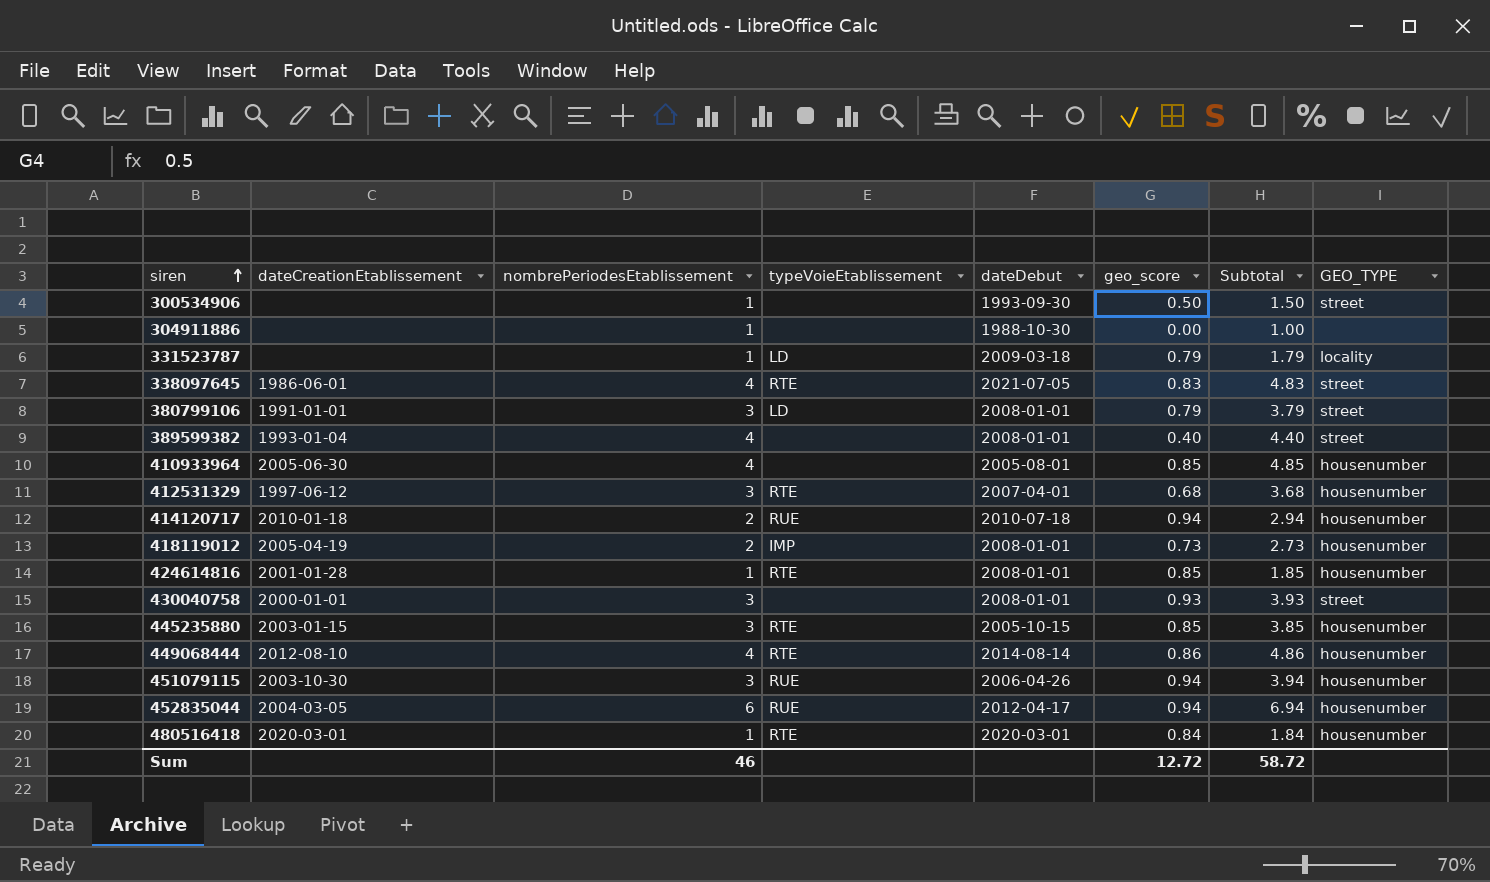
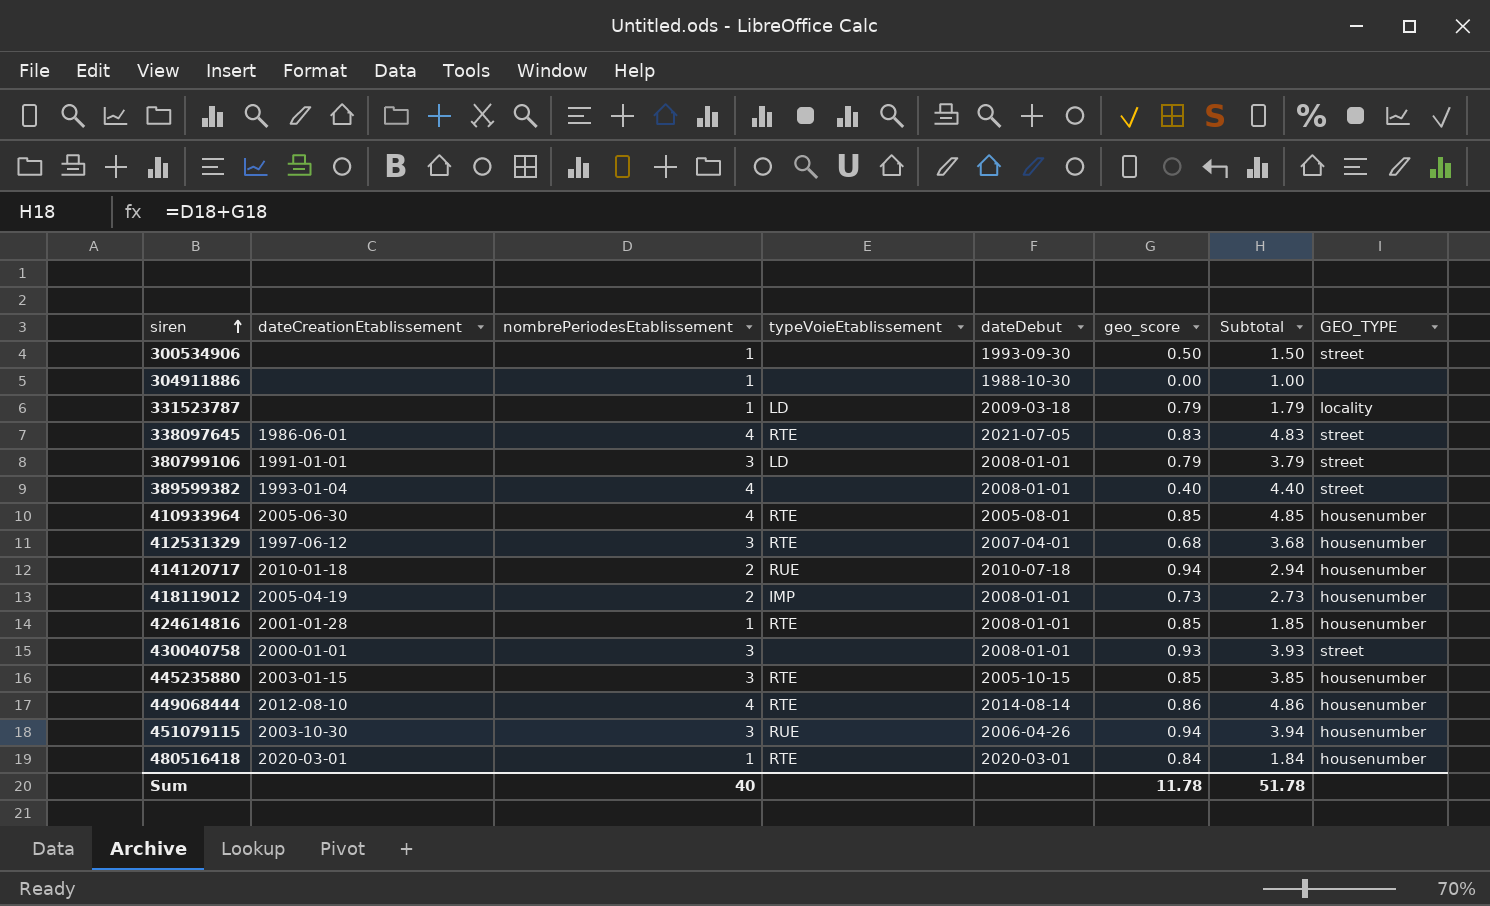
row 452835044: 2004-03-05 | 6 | RUE | 2012-04-17 | 0.94 | 6.94 | housenumber -> none
410933964 | typeVoieEtablissement: none -> RTE
Sum | nombrePeriodesEtablissement: 46 -> 40
Sum | geo_score: 12.72 -> 11.78
Sum | Subtotal: 58.72 -> 51.78

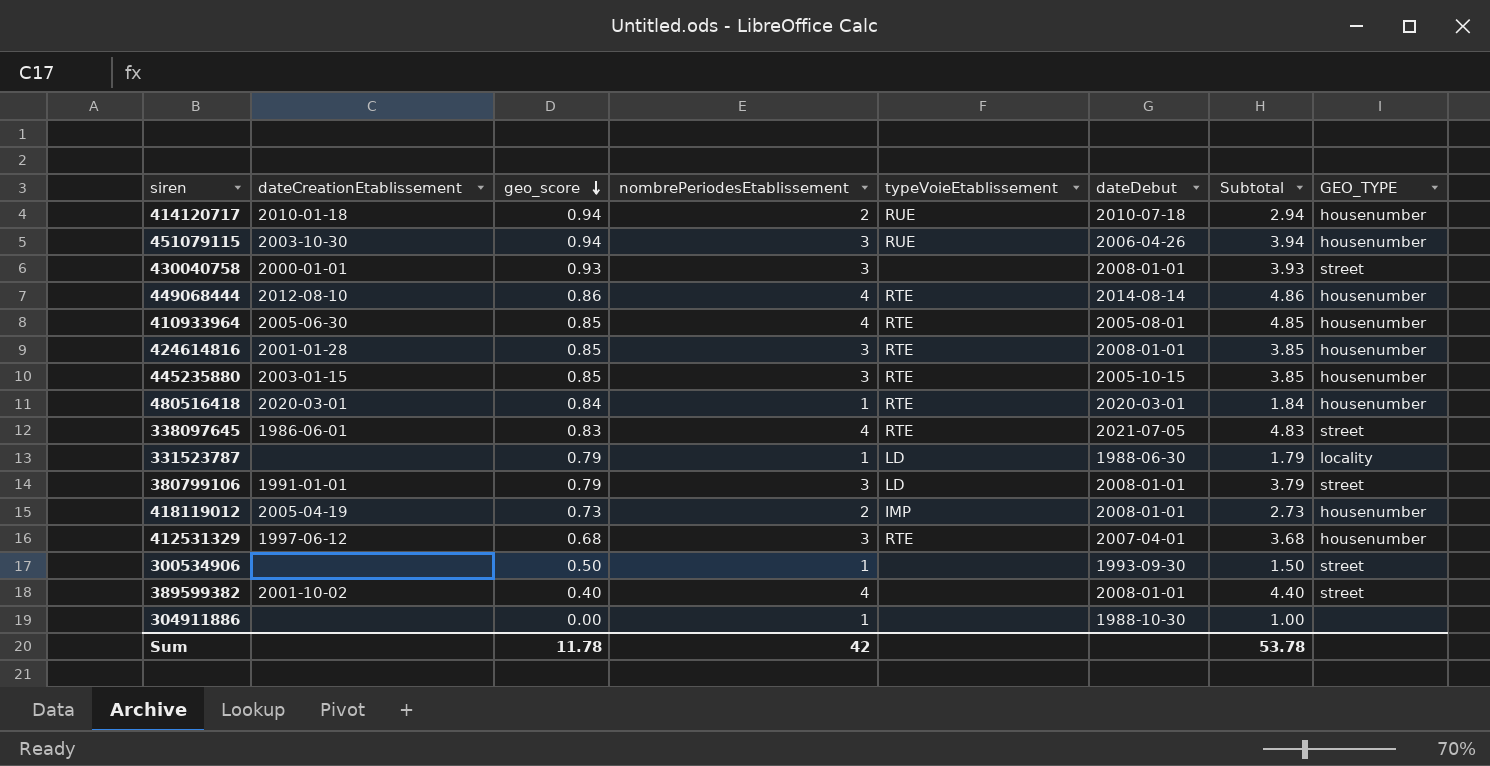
row order: siren ascending -> geo_score descending
column geo_score | position: 6 -> 3
424614816 | nombrePeriodesEtablissement: 1 -> 3
424614816 | Subtotal: 1.85 -> 3.85
331523787 | dateDebut: 2009-03-18 -> 1988-06-30
389599382 | dateCreationEtablissement: 1993-01-04 -> 2001-10-02
Sum | nombrePeriodesEtablissement: 40 -> 42
Sum | Subtotal: 51.78 -> 53.78

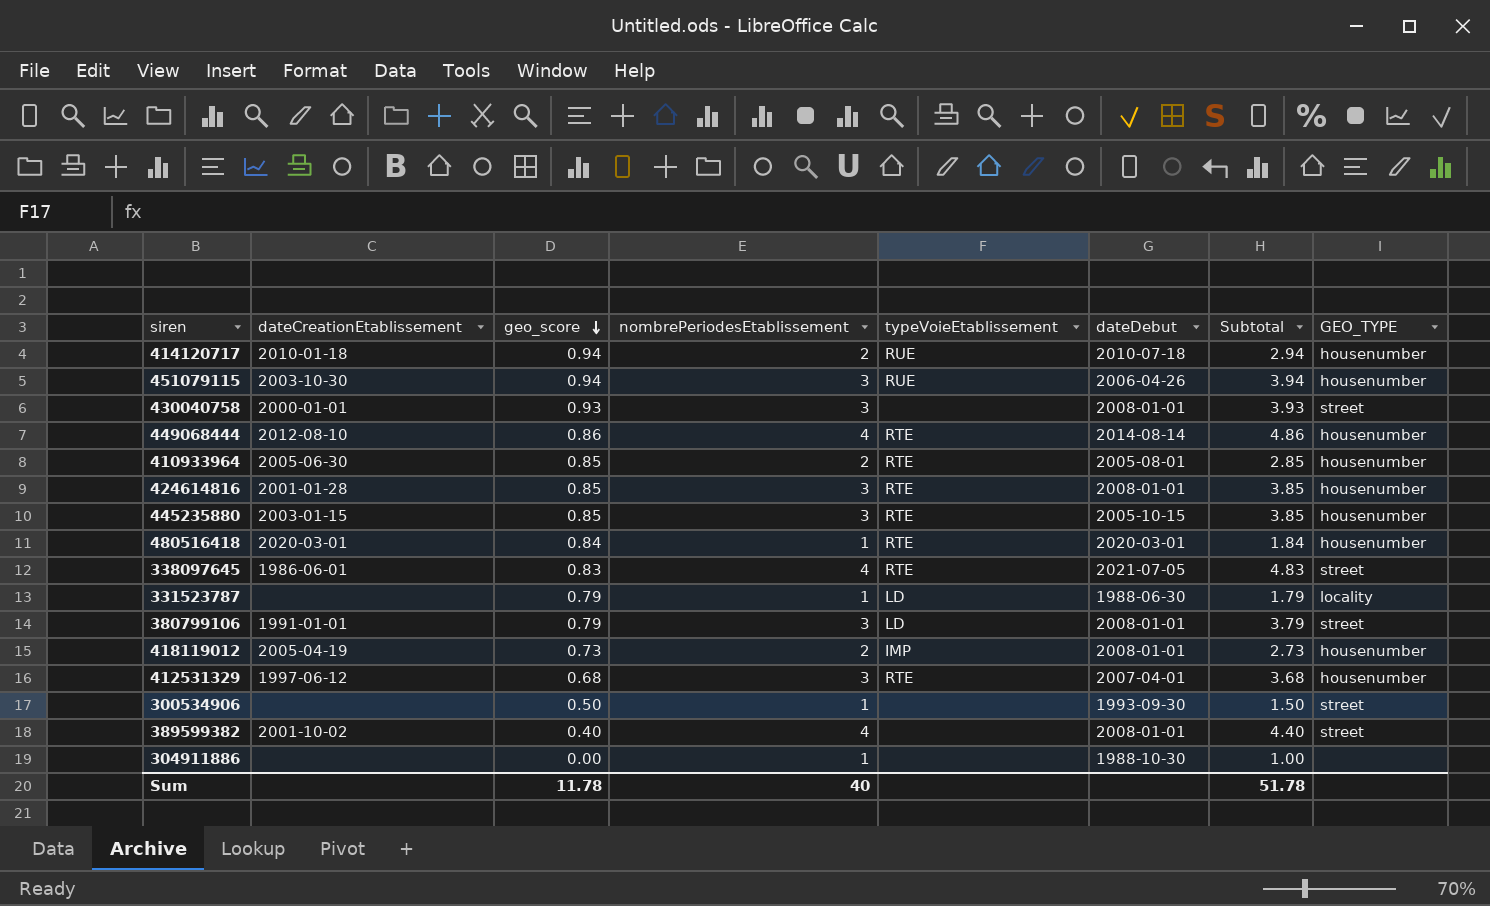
410933964 | nombrePeriodesEtablissement: 4 -> 2
410933964 | Subtotal: 4.85 -> 2.85
Sum | nombrePeriodesEtablissement: 42 -> 40
Sum | Subtotal: 53.78 -> 51.78

